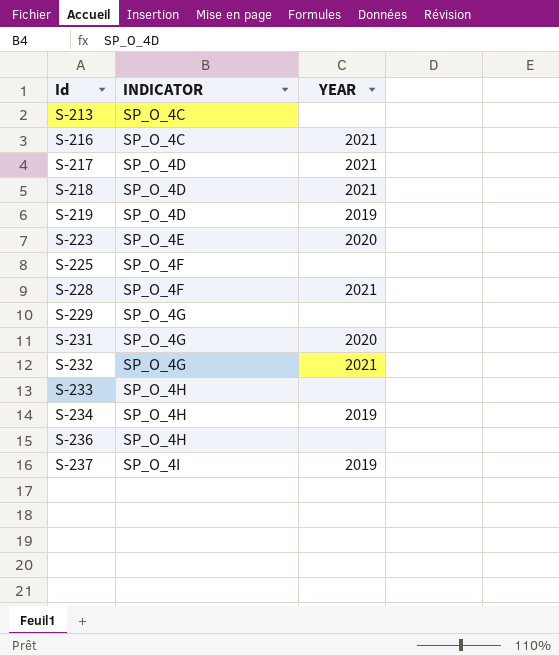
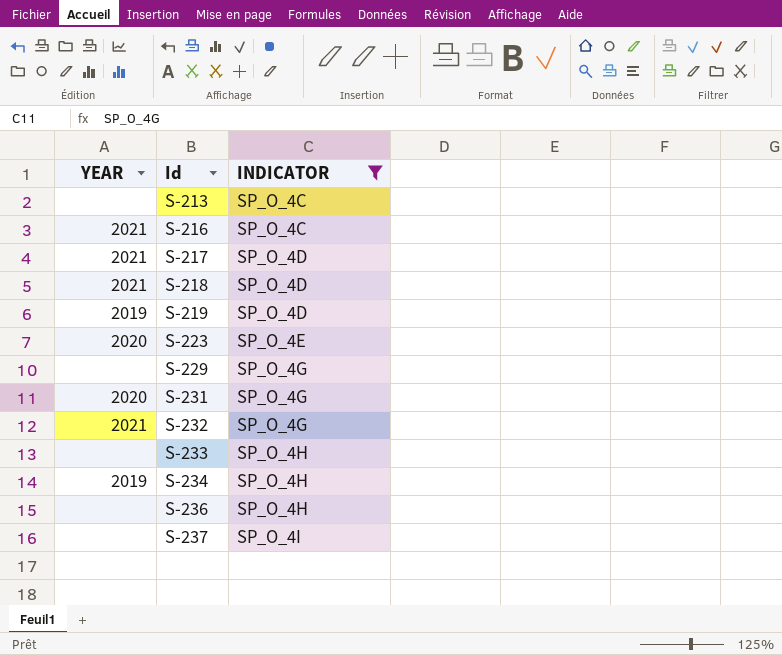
filter: none -> INDICATOR != SP_O_4F
column YEAR | position: 3 -> 1
S-237 | YEAR: 2019 -> none

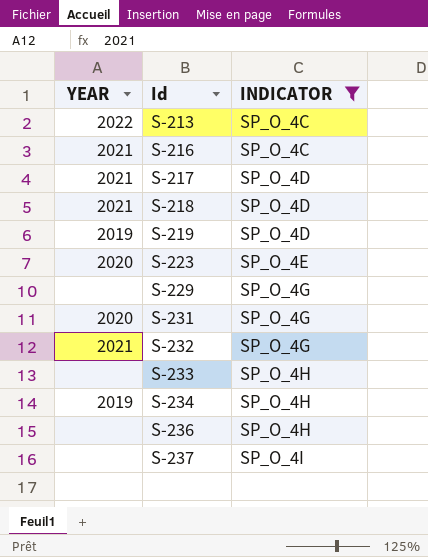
S-213 | YEAR: none -> 2022

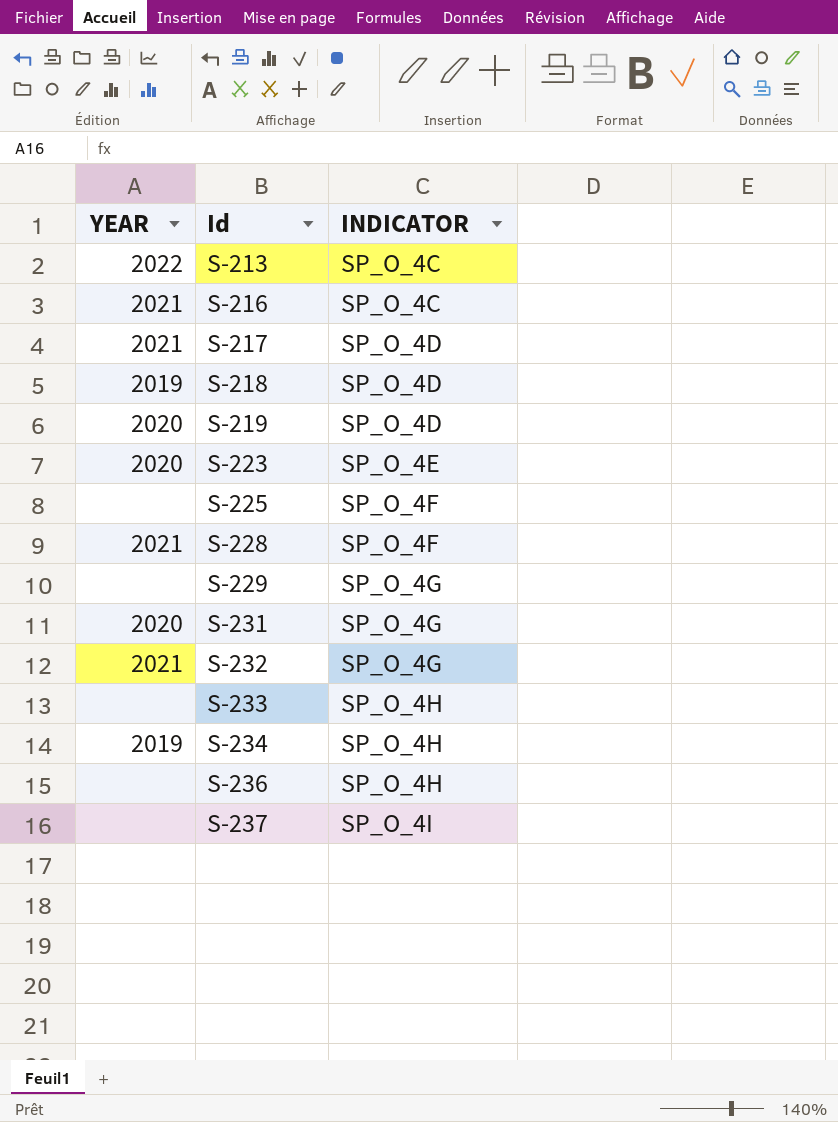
filter: INDICATOR != SP_O_4F -> none
S-218 | YEAR: 2021 -> 2019
S-219 | YEAR: 2019 -> 2020

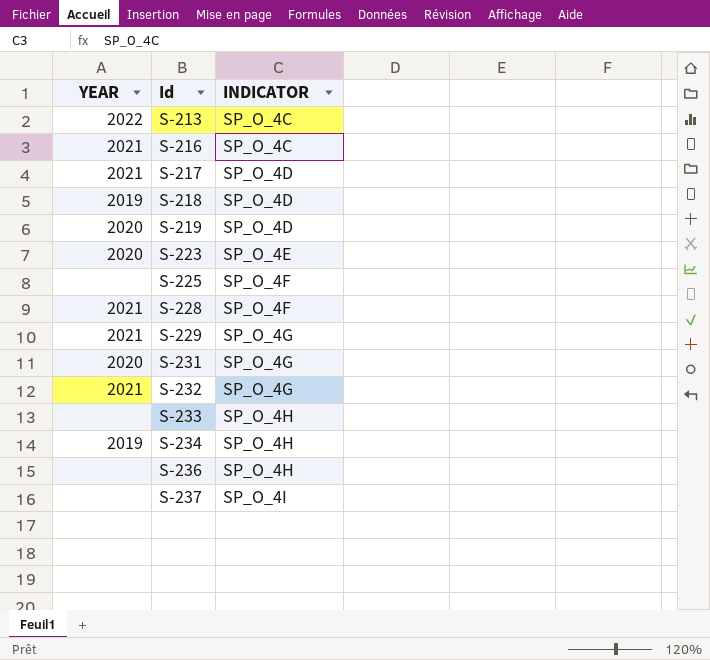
S-229 | YEAR: none -> 2021

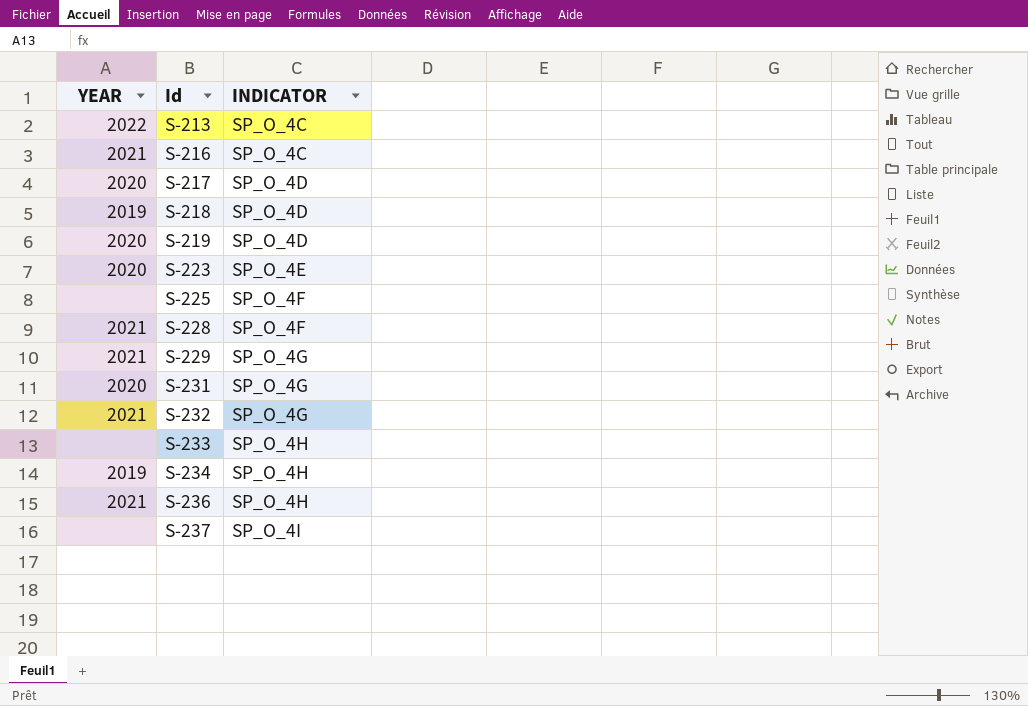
S-217 | YEAR: 2021 -> 2020
S-236 | YEAR: none -> 2021

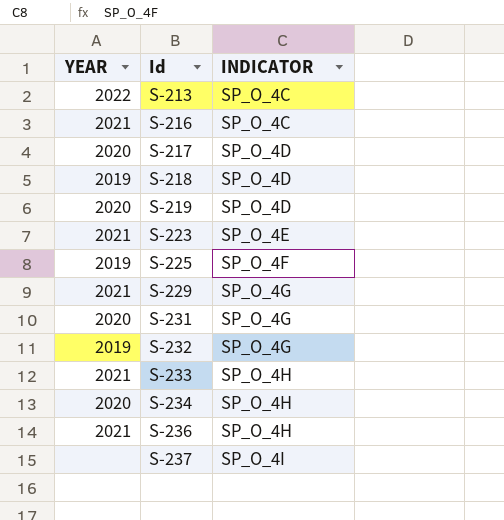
row S-228: 2021 | SP_O_4F -> none
S-223 | YEAR: 2020 -> 2021
S-225 | YEAR: none -> 2019
S-232 | YEAR: 2021 -> 2019
S-233 | YEAR: none -> 2021
S-234 | YEAR: 2019 -> 2020

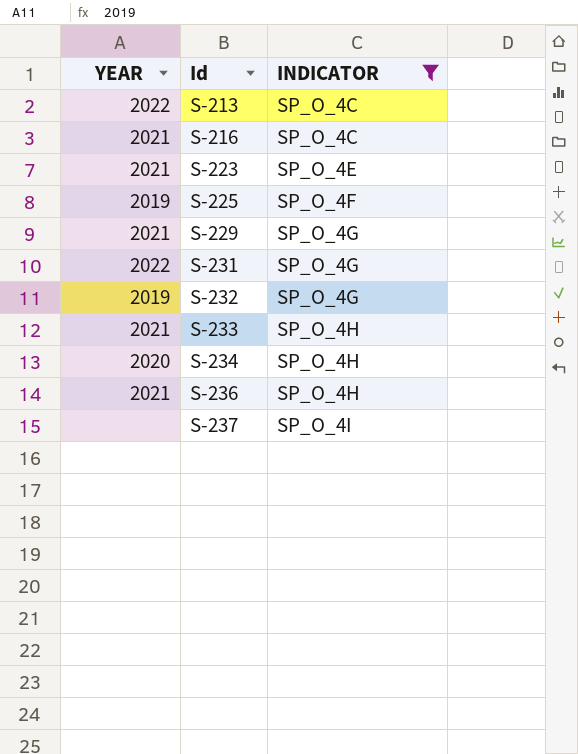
filter: none -> INDICATOR != SP_O_4D
S-231 | YEAR: 2020 -> 2022

